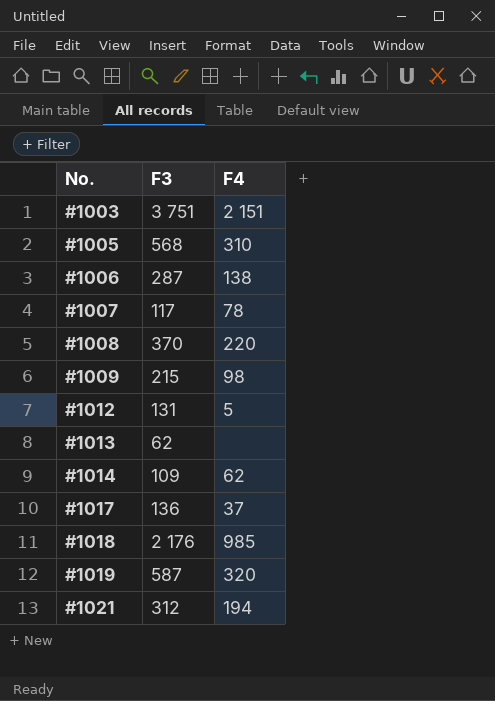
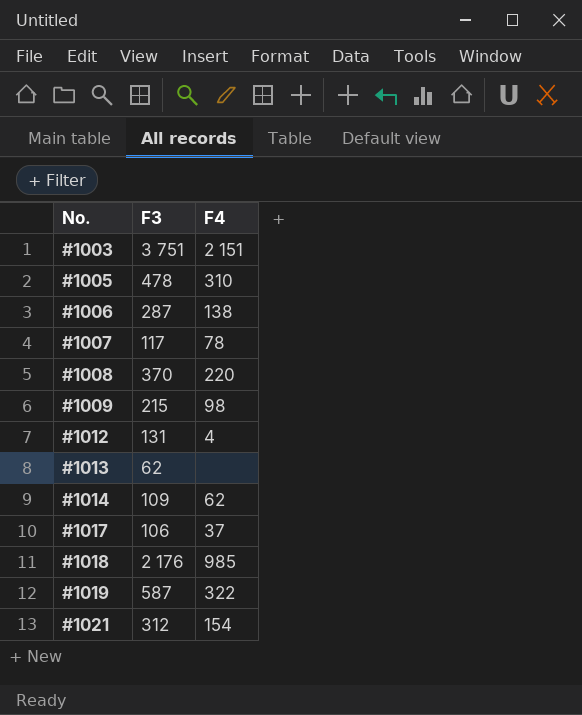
#1005 | F3: 568 -> 478
#1012 | F4: 5 -> 4
#1017 | F3: 136 -> 106
#1019 | F4: 320 -> 322
#1021 | F4: 194 -> 154

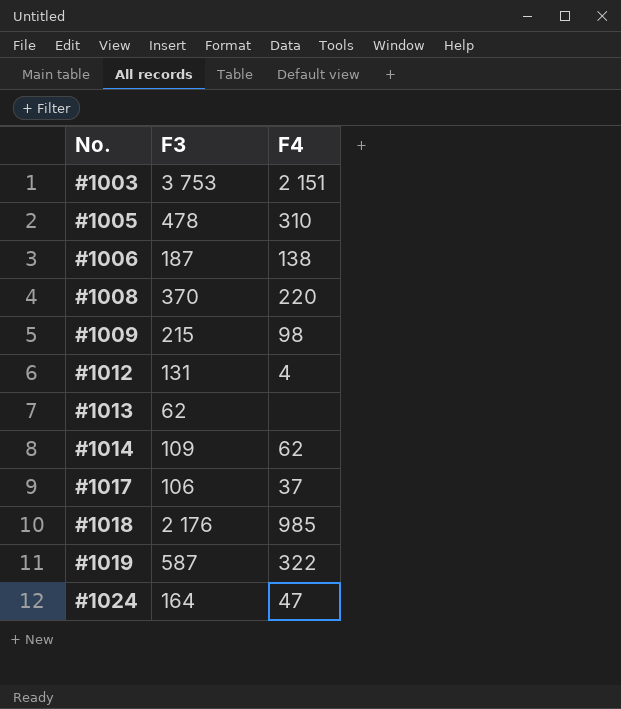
row #1007: 117 | 78 -> none
row #1021: 312 | 154 -> none
#1003 | F3: 3 751 -> 3 753
#1006 | F3: 287 -> 187
row #1024: none -> 164 | 47

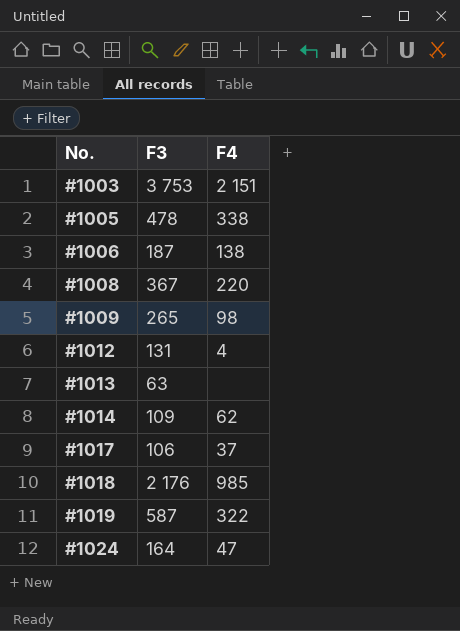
#1005 | F4: 310 -> 338
#1008 | F3: 370 -> 367
#1009 | F3: 215 -> 265
#1013 | F3: 62 -> 63

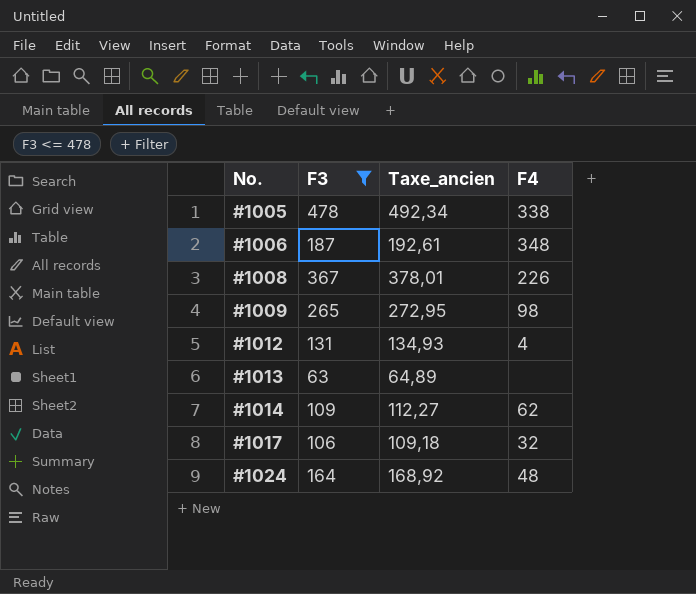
filter: none -> F3 <= 478
column Taxe_ancien | formula: none -> [F3] * 1,03
#1006 | F4: 138 -> 348
#1008 | F4: 220 -> 226
#1017 | F4: 37 -> 32
#1024 | F4: 47 -> 48

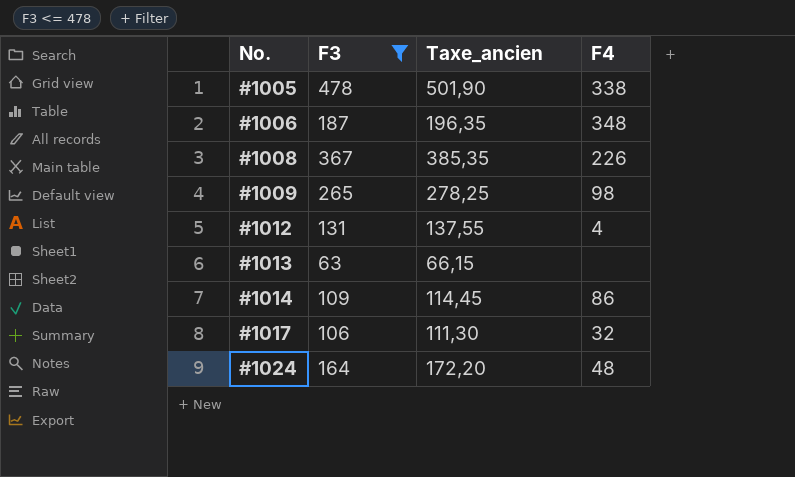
column Taxe_ancien | formula: [F3] * 1,03 -> [F3] * 1,05
#1014 | F4: 62 -> 86

